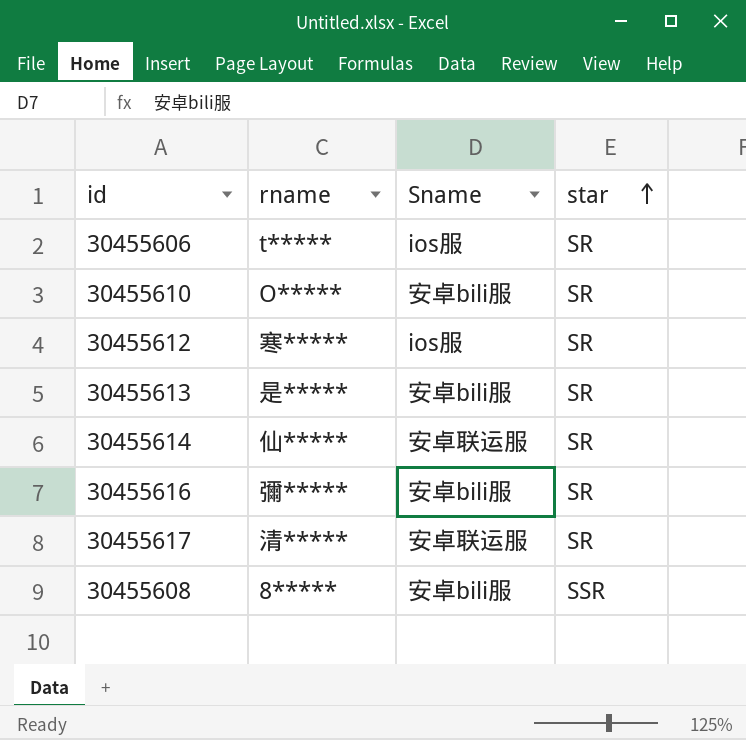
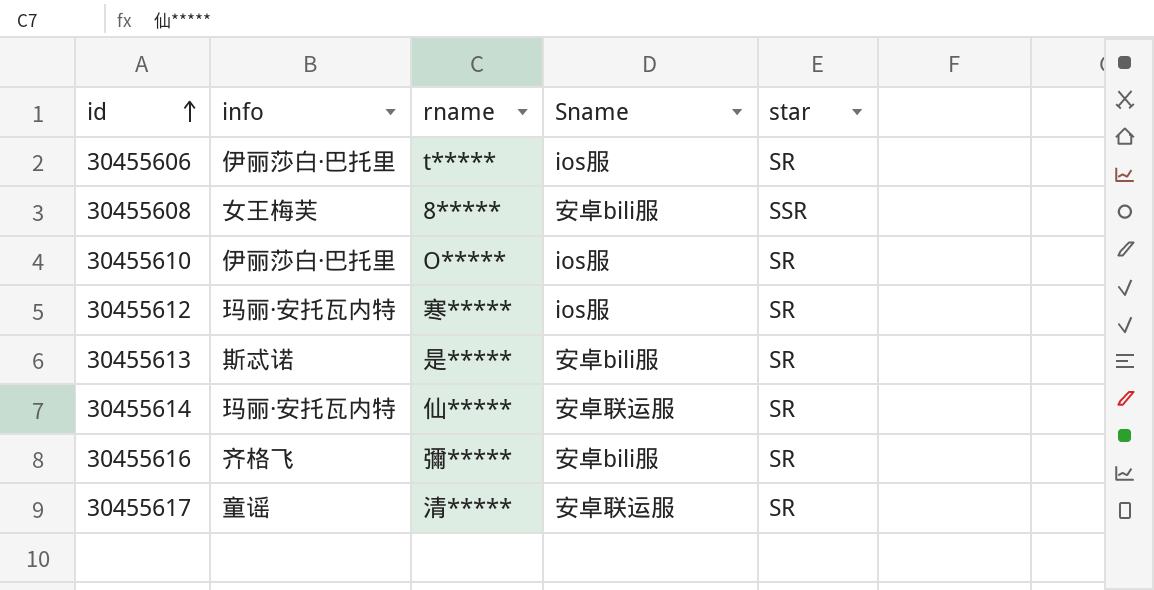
row order: star ascending -> id ascending
column info | position: none -> 2
30455610 | Sname: 安卓bili服 -> ios服

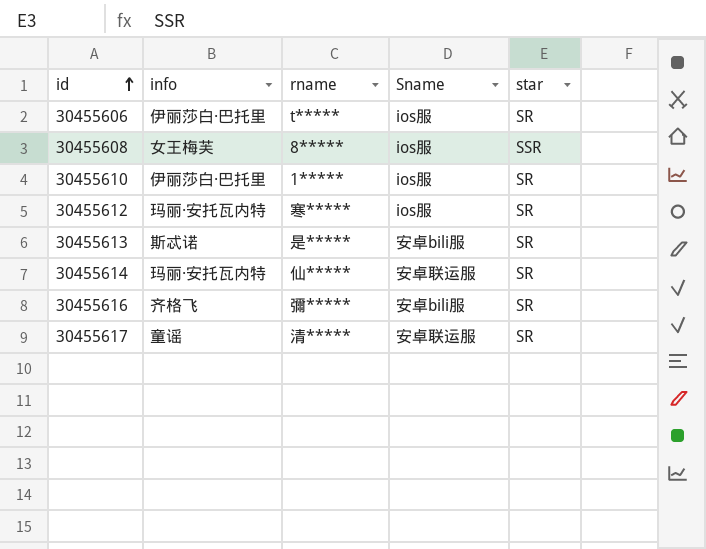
30455608 | Sname: 安卓bili服 -> ios服
30455610 | rname: O***** -> 1*****

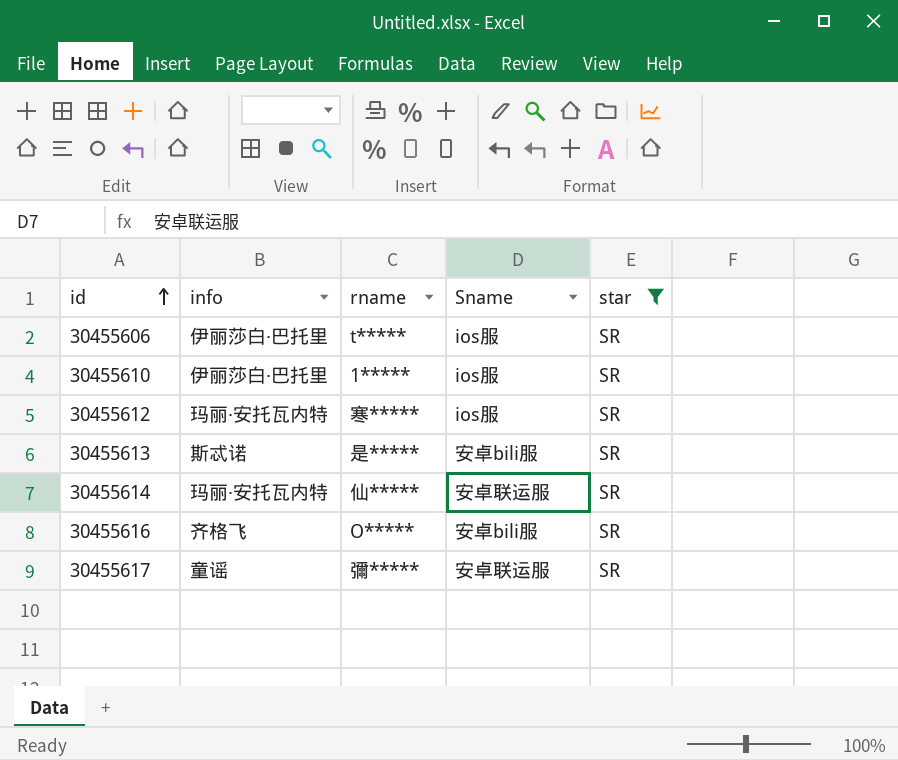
filter: none -> star = SR
30455616 | rname: 彌***** -> O*****
30455617 | rname: 清***** -> 彌*****

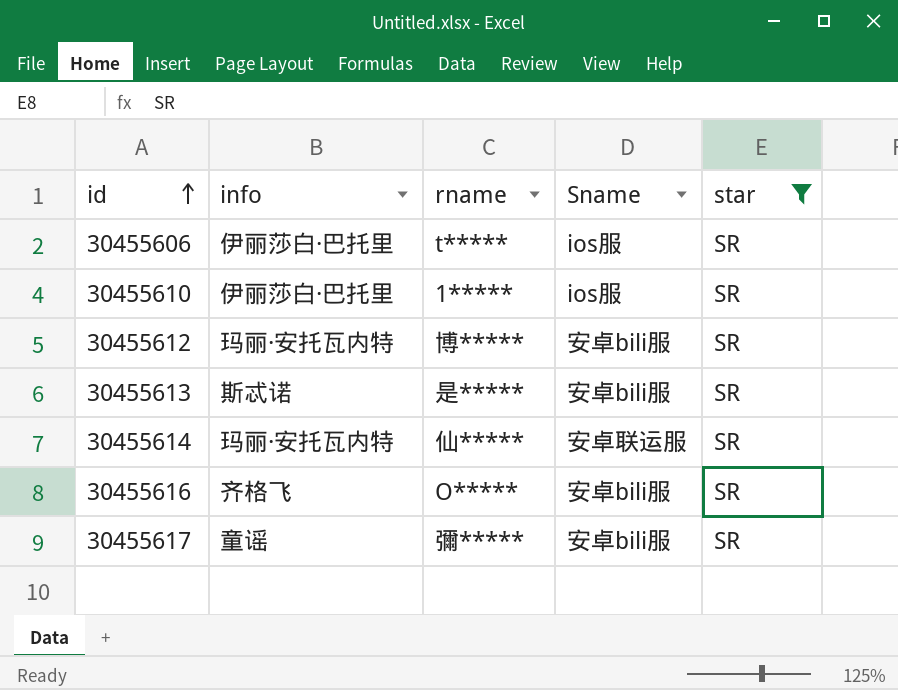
30455612 | rname: 寒***** -> 博*****
30455612 | Sname: ios服 -> 安卓bili服
30455617 | Sname: 安卓联运服 -> 安卓bili服

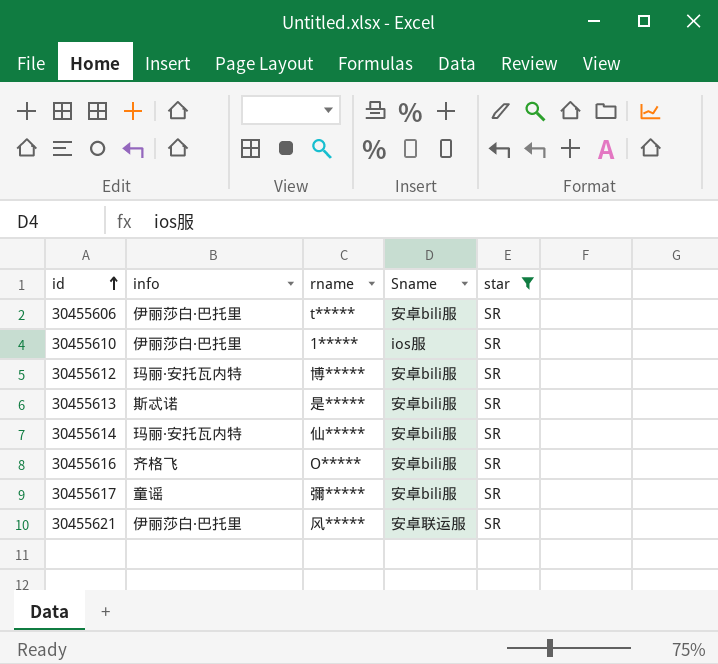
30455606 | Sname: ios服 -> 安卓bili服
30455614 | Sname: 安卓联运服 -> 安卓bili服
row 30455621: none -> 伊丽莎白·巴托里 | 风***** | 安卓联运服 | SR

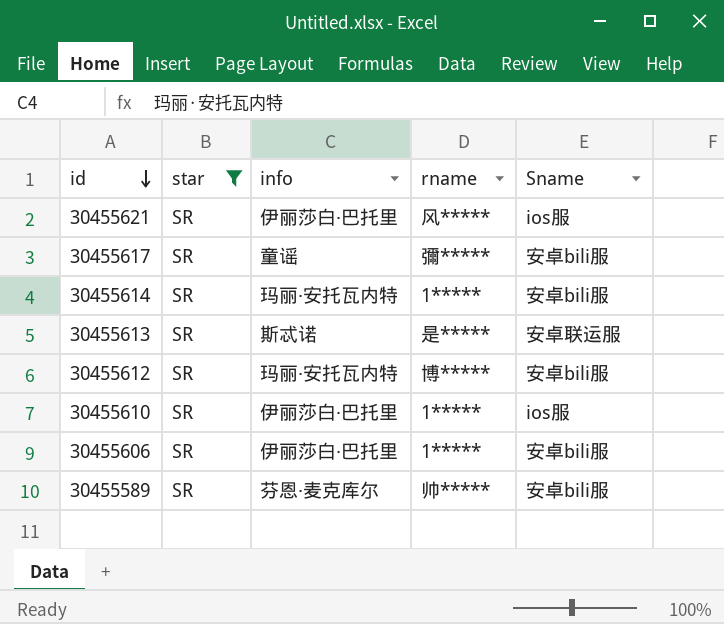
row order: id ascending -> id descending
column star | position: 5 -> 2
row 30455616: 齐格飞 | O***** | 安卓bili服 | SR -> none
30455621 | Sname: 安卓联运服 -> ios服
30455614 | rname: 仙***** -> 1*****
30455613 | Sname: 安卓bili服 -> 安卓联运服
30455606 | rname: t***** -> 1*****
row 30455589: none -> SR | 芬恩·麦克库尔 | 帅***** | 安卓bili服

